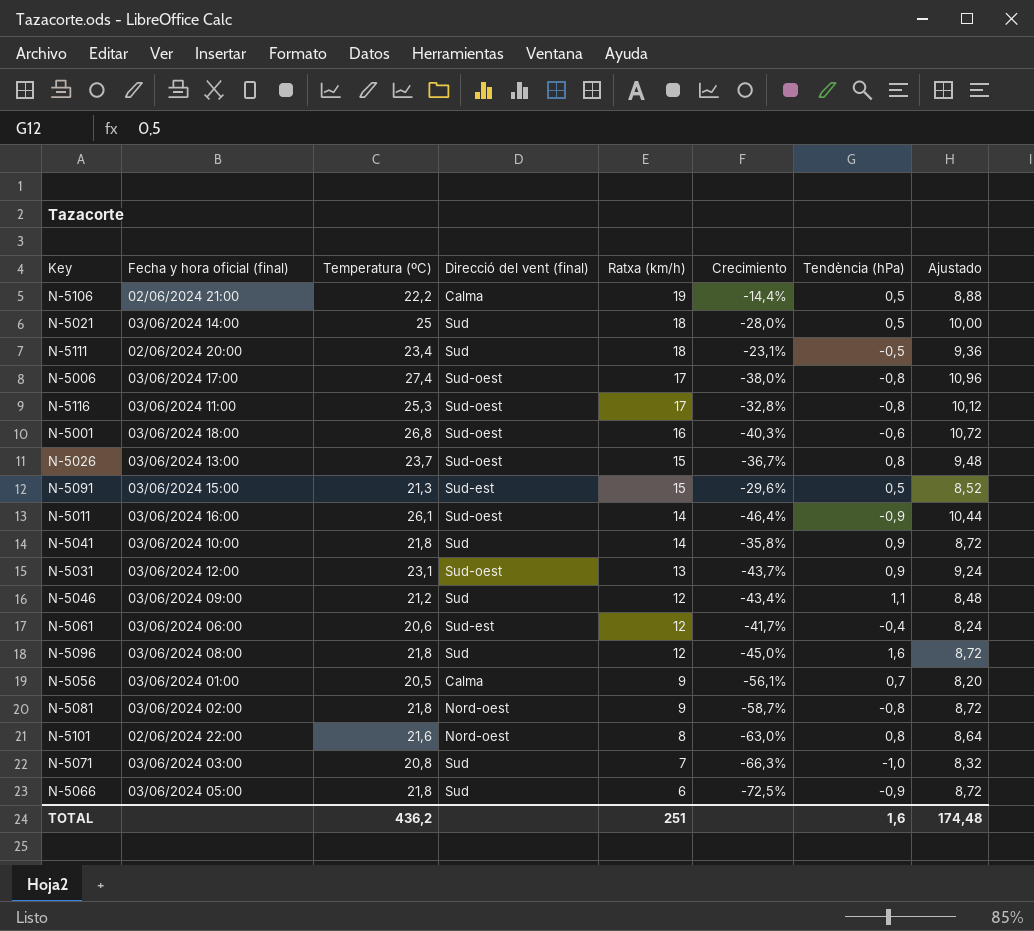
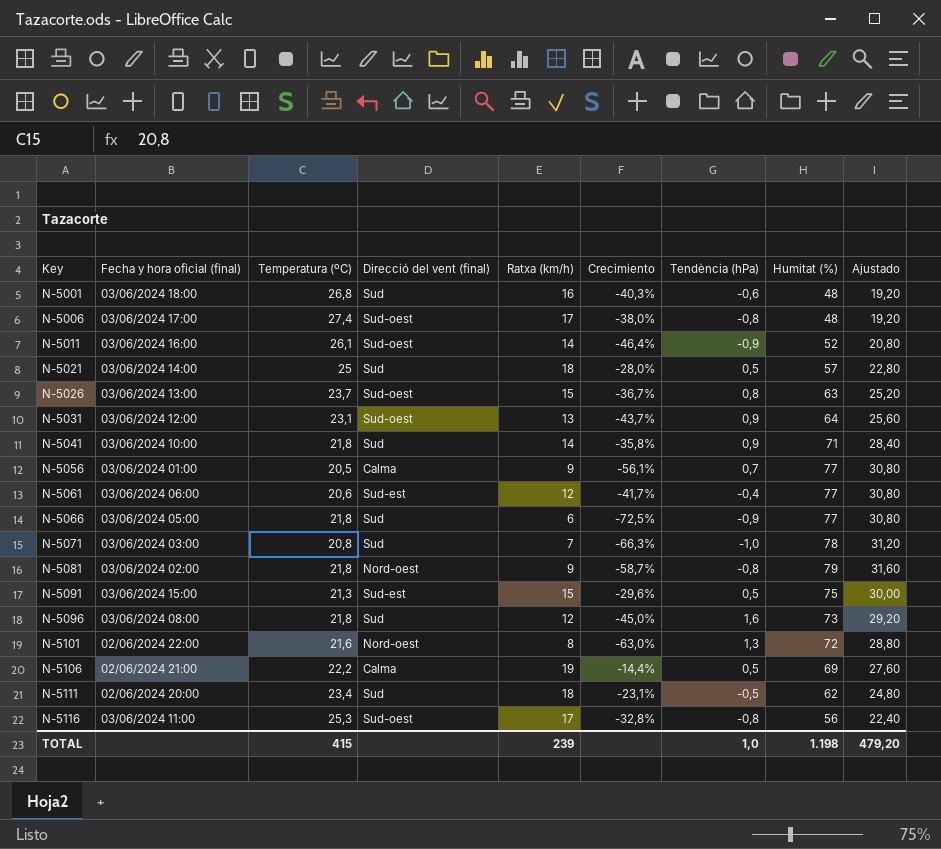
row order: Ratxa (km/h) descending -> Key ascending
column Humitat (%) | position: none -> 8
column Ajustado | formula: [Temperatura (ºC)] * 0,4 -> [Humitat (%)] * 0,4
row N-5046: 03/06/2024 09:00 | 21,2 | Sud | 12 | -43,4% | 1,1 | 8,48 -> none
N-5001 | Direcció del vent (final): Sud-oest -> Sud
N-5101 | Tendència (hPa): 0,8 -> 1,3
TOTAL | Temperatura (ºC): 436,2 -> 415
TOTAL | Ratxa (km/h): 251 -> 239
TOTAL | Tendència (hPa): 1,6 -> 1,0
TOTAL | Ajustado: 174,48 -> 479,20

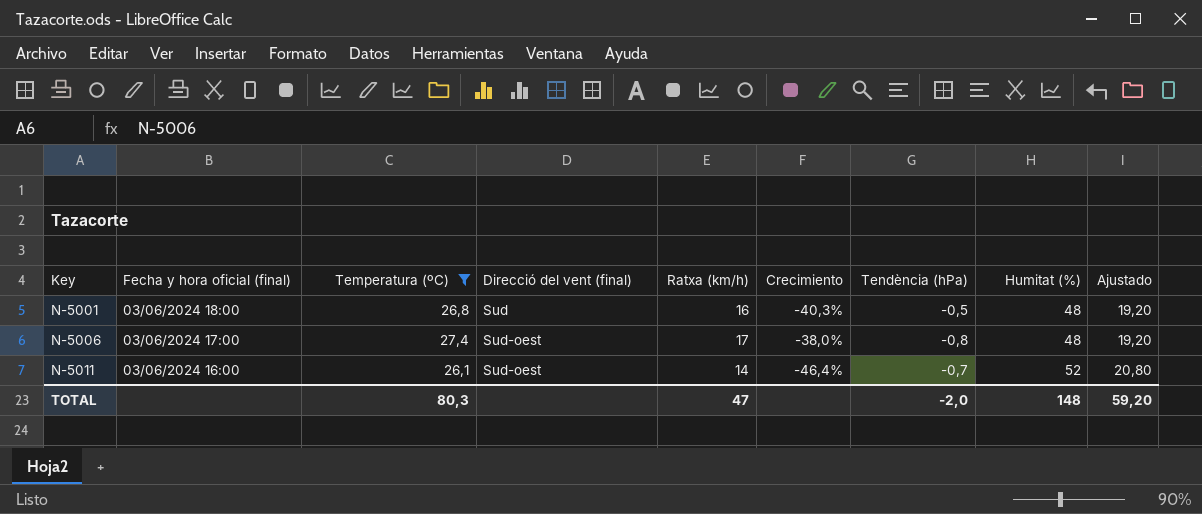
filter: none -> Temperatura (ºC) >= 26,1
N-5001 | Tendència (hPa): -0,6 -> -0,5
N-5011 | Tendència (hPa): -0,9 -> -0,7
TOTAL | Temperatura (ºC): 415 -> 80,3
TOTAL | Ratxa (km/h): 239 -> 47
TOTAL | Tendència (hPa): 1,0 -> -2,0
TOTAL | Humitat (%): 1.198 -> 148
TOTAL | Ajustado: 479,20 -> 59,20

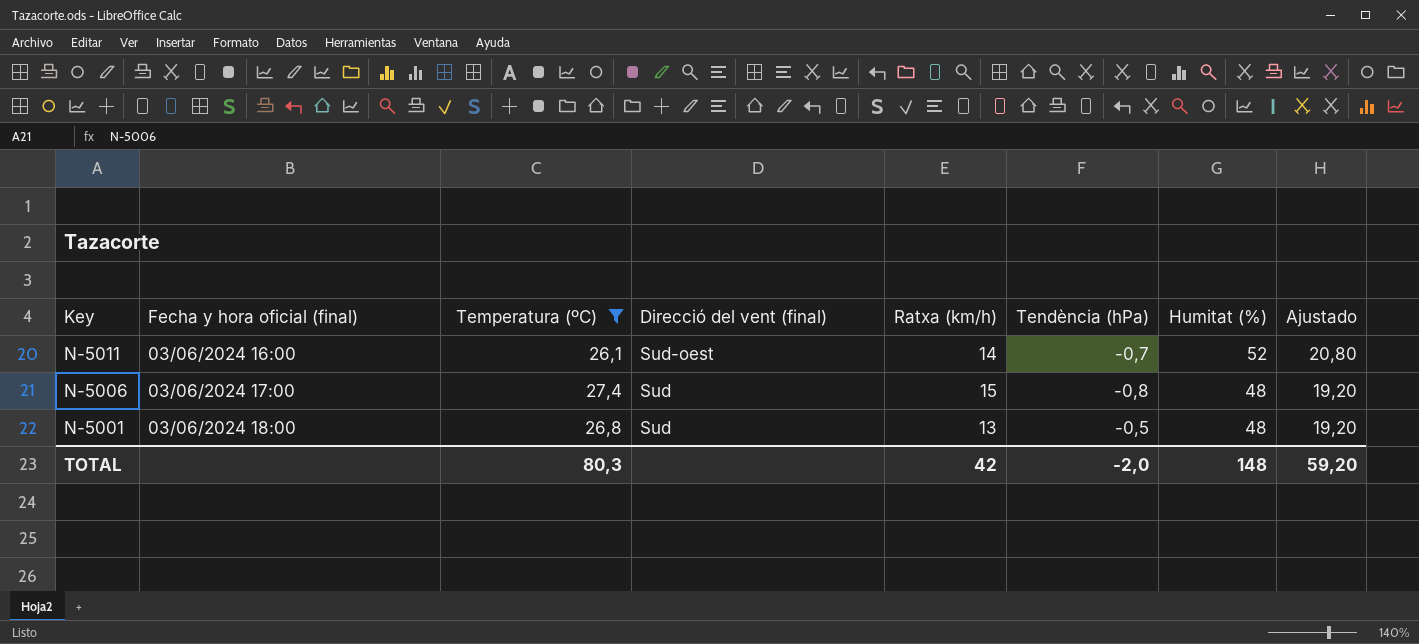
row order: Key ascending -> Key descending
column Crecimiento | formula: ([Ratxa (km/h)] - [Temperatura (ºC)]) / [Temperatura (ºC)] -> none
N-5006 | Direcció del vent (final): Sud-oest -> Sud
N-5006 | Ratxa (km/h): 17 -> 15
N-5001 | Ratxa (km/h): 16 -> 13
TOTAL | Ratxa (km/h): 47 -> 42

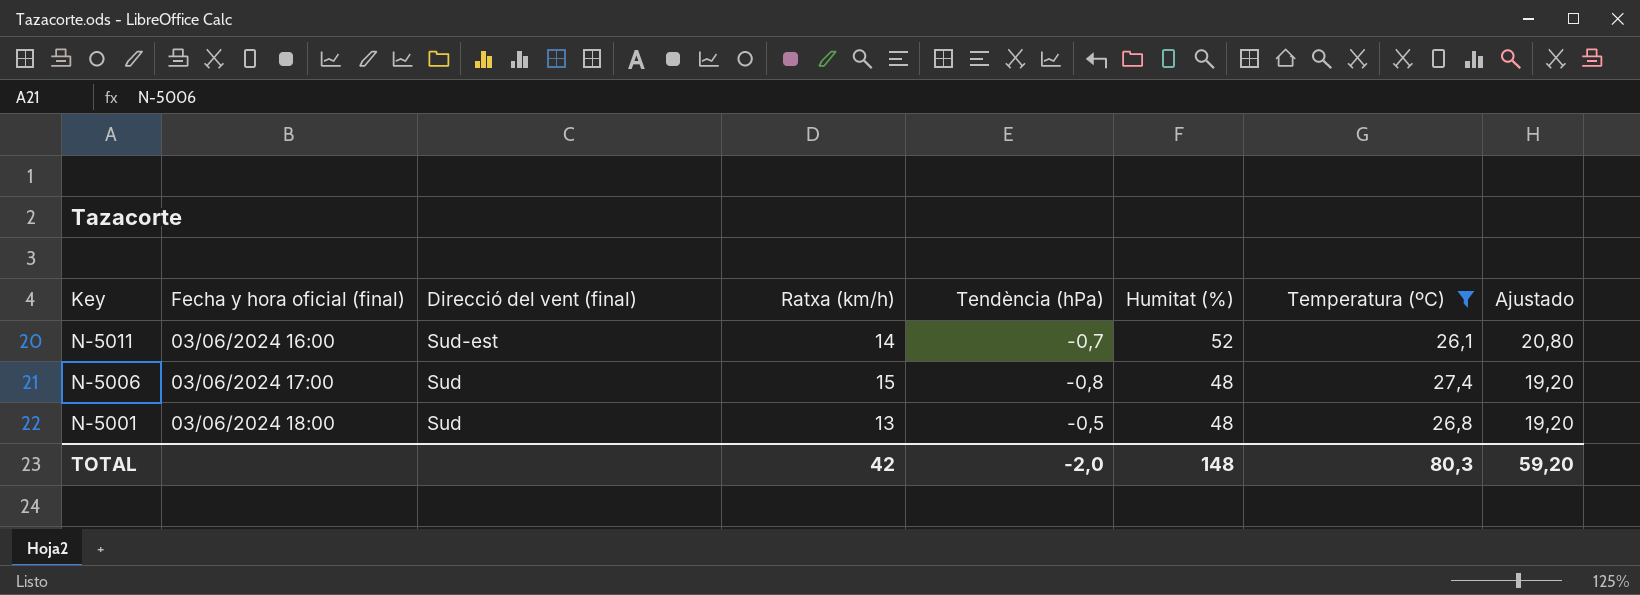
column Temperatura (ºC) | position: 3 -> 7
N-5011 | Direcció del vent (final): Sud-oest -> Sud-est

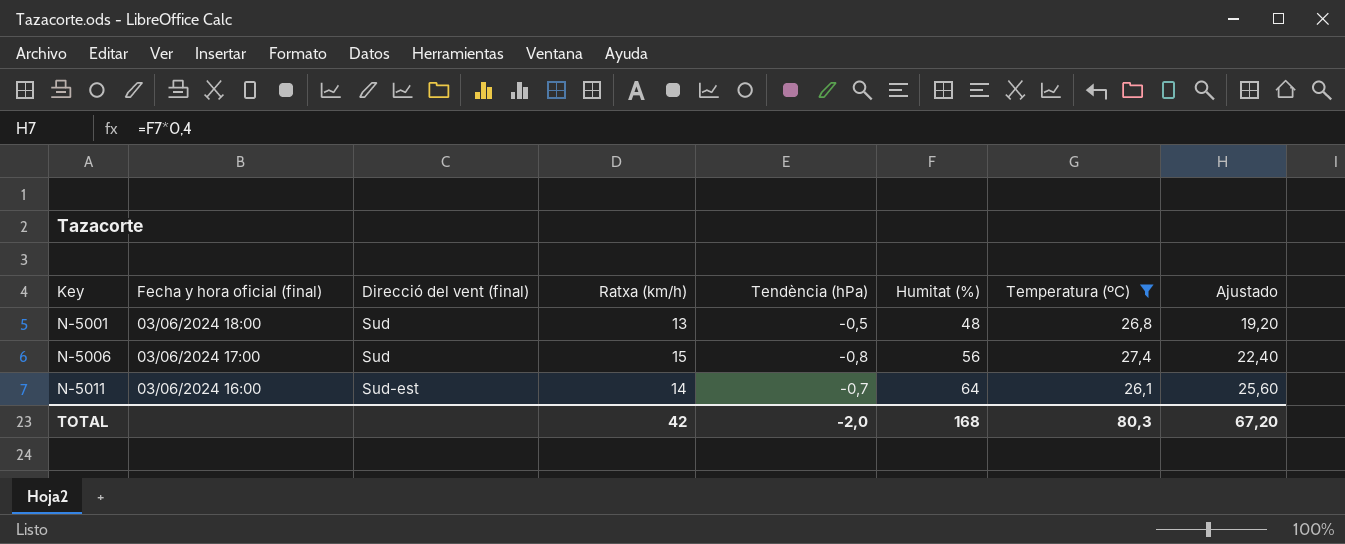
row order: Key descending -> Key ascending
N-5006 | Humitat (%): 48 -> 56
N-5006 | Ajustado: 19,20 -> 22,40
N-5011 | Humitat (%): 52 -> 64
N-5011 | Ajustado: 20,80 -> 25,60
TOTAL | Humitat (%): 148 -> 168
TOTAL | Ajustado: 59,20 -> 67,20

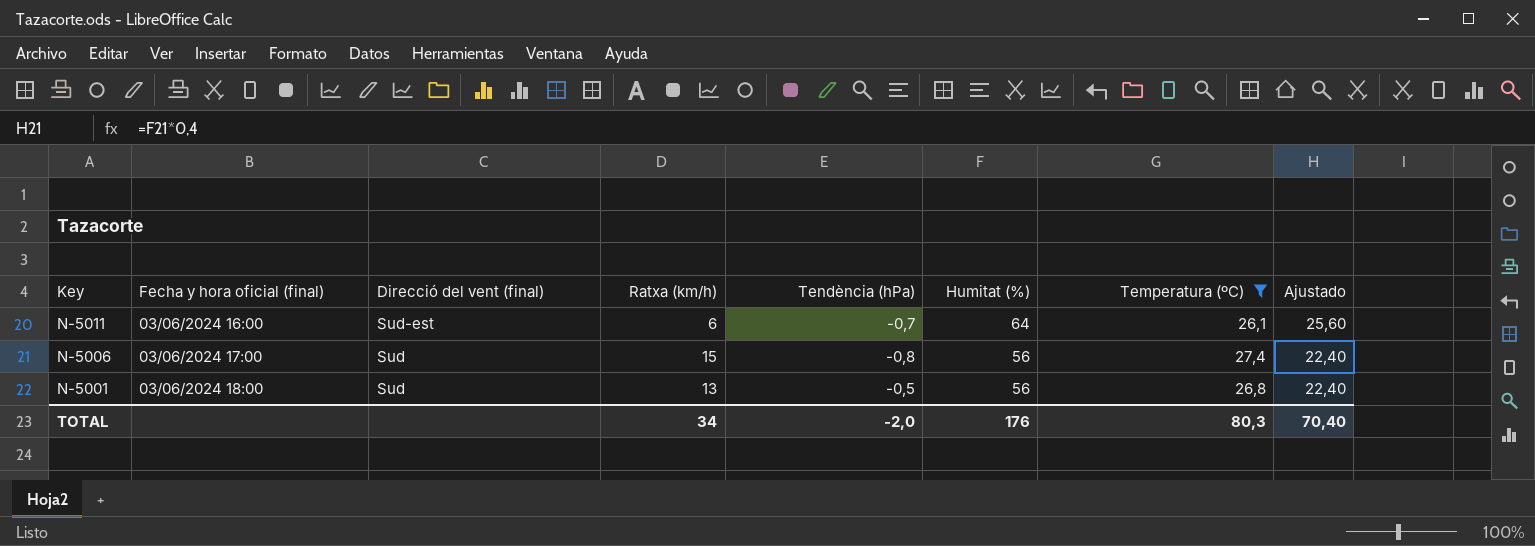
row order: Key ascending -> Key descending
N-5011 | Ratxa (km/h): 14 -> 6
N-5001 | Humitat (%): 48 -> 56
N-5001 | Ajustado: 19,20 -> 22,40
TOTAL | Ratxa (km/h): 42 -> 34
TOTAL | Humitat (%): 168 -> 176
TOTAL | Ajustado: 67,20 -> 70,40

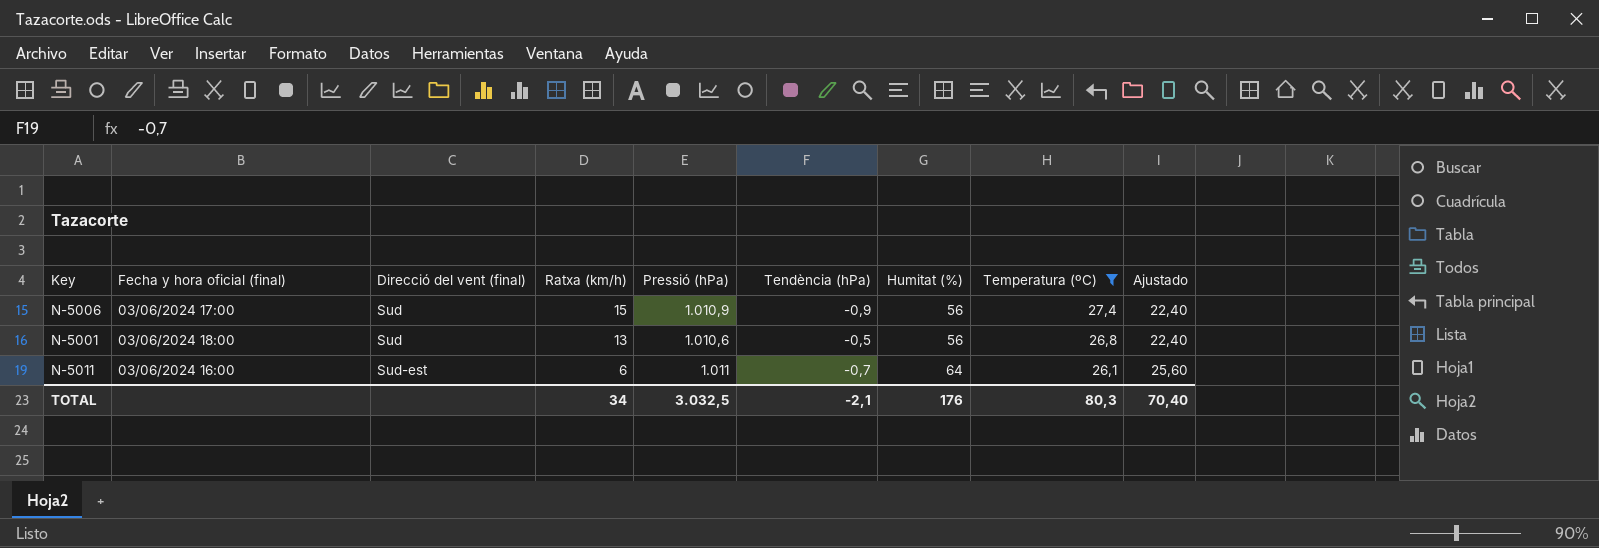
row order: Key descending -> Direcció del vent (final) ascending
column Pressió (hPa) | position: none -> 5
N-5006 | Tendència (hPa): -0,8 -> -0,9
TOTAL | Tendència (hPa): -2,0 -> -2,1

